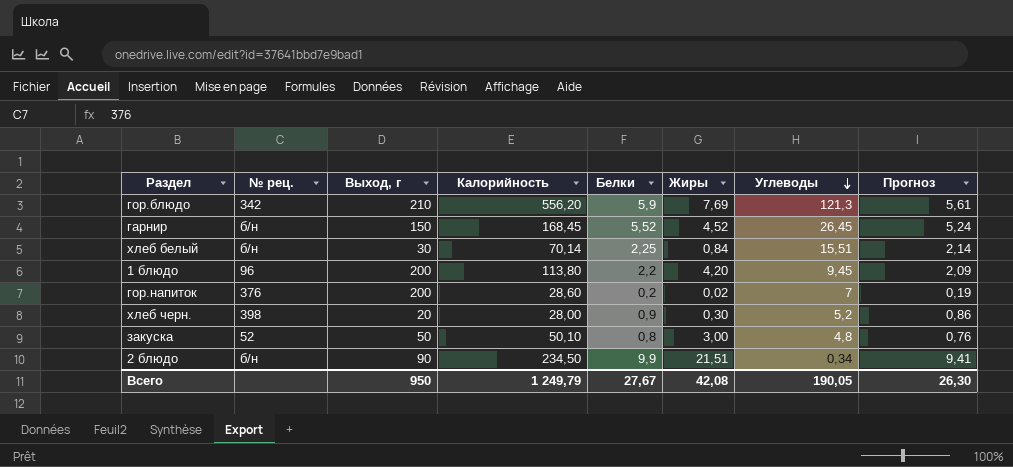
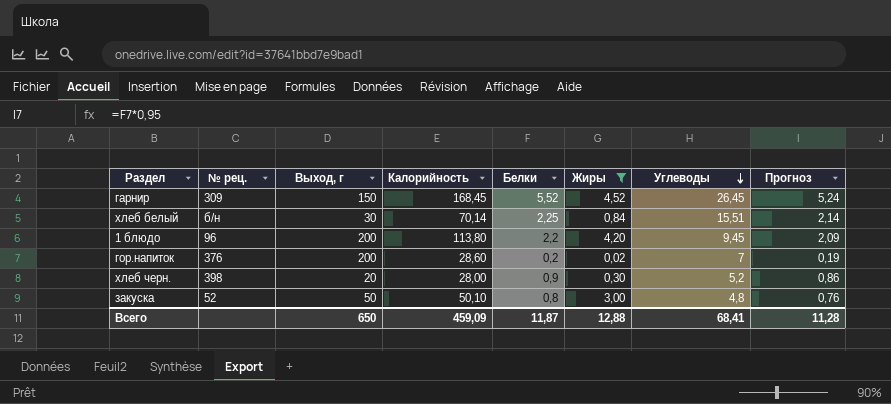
filter: none -> Жиры <= 4,52
гарнир | № рец.: б/н -> 309
Всего | Выход, г: 950 -> 650
Всего | Калорийность: 1 249,79 -> 459,09
Всего | Белки: 27,67 -> 11,87
Всего | Жиры: 42,08 -> 12,88
Всего | Углеводы: 190,05 -> 68,41
Всего | Прогноз: 26,30 -> 11,28

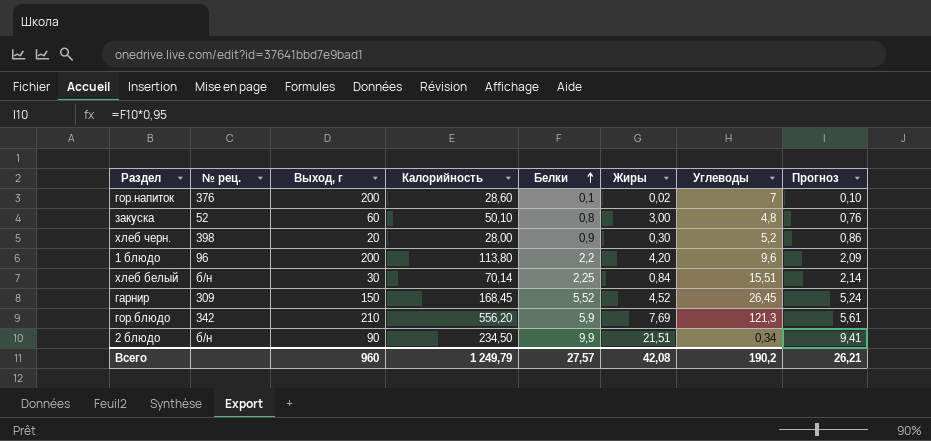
filter: Жиры <= 4,52 -> none
row order: Углеводы descending -> Белки ascending
гор.напиток | Белки: 0,2 -> 0,1
гор.напиток | Прогноз: 0,19 -> 0,10
закуска | Выход, г: 50 -> 60
1 блюдо | Углеводы: 9,45 -> 9,6
Всего | Выход, г: 650 -> 960
Всего | Калорийность: 459,09 -> 1 249,79
Всего | Белки: 11,87 -> 27,57
Всего | Жиры: 12,88 -> 42,08
Всего | Углеводы: 68,41 -> 190,2
Всего | Прогноз: 11,28 -> 26,21

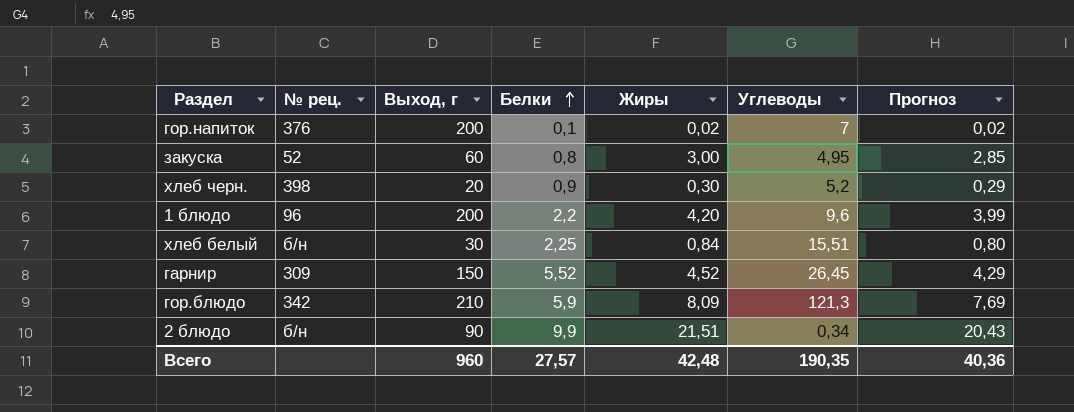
column Калорийность | position: 4 -> none
column Прогноз | formula: [Белки] * 0,95 -> [Жиры] * 0,95
закуска | Углеводы: 4,8 -> 4,95
гор.блюдо | Жиры: 7,69 -> 8,09
Всего | Жиры: 42,08 -> 42,48
Всего | Углеводы: 190,2 -> 190,35
Всего | Прогноз: 26,21 -> 40,36

